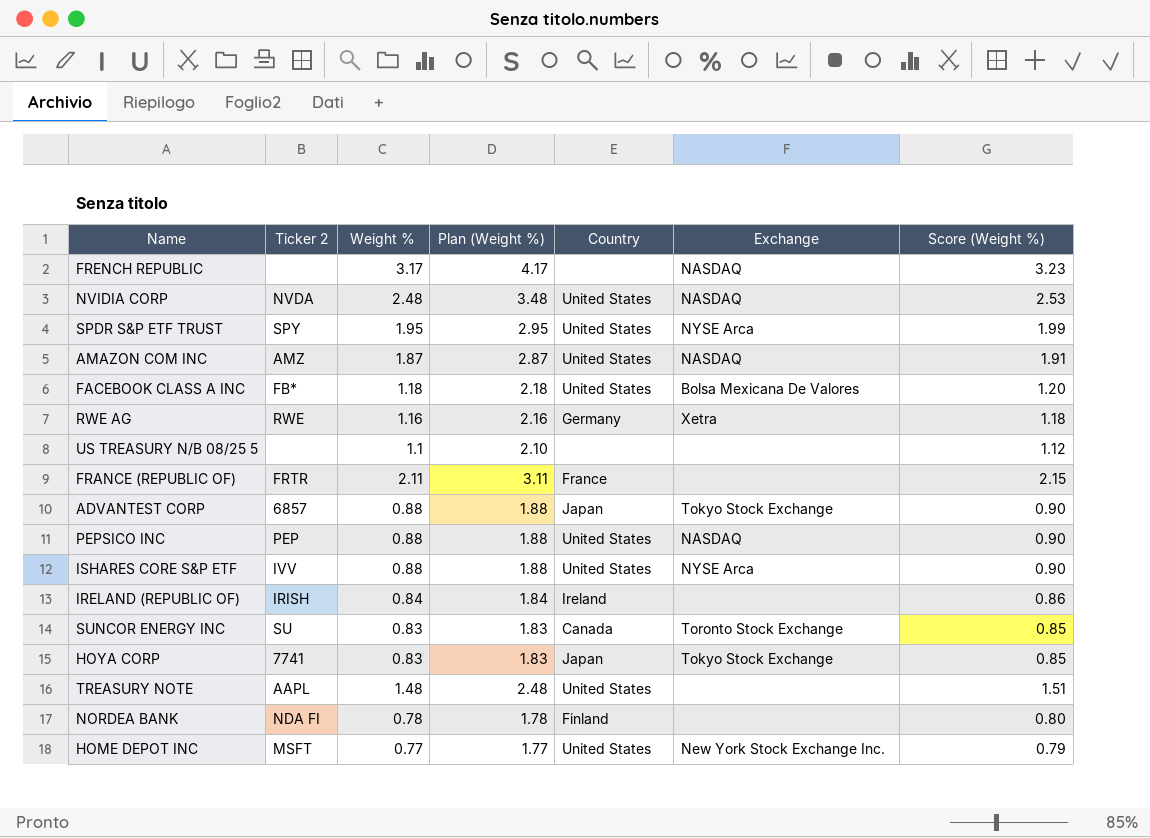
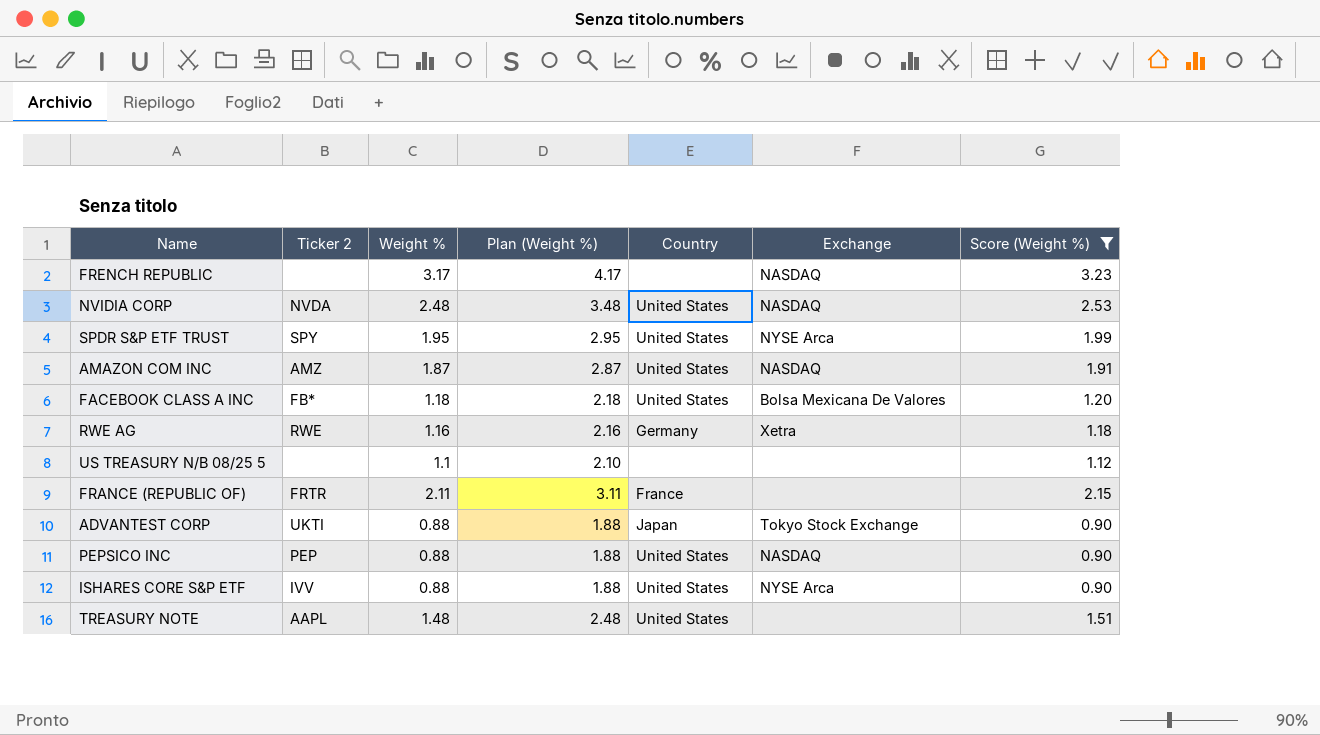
filter: none -> Score (Weight %) >= 0.90
ADVANTEST CORP | Ticker 2: 6857 -> UKTI

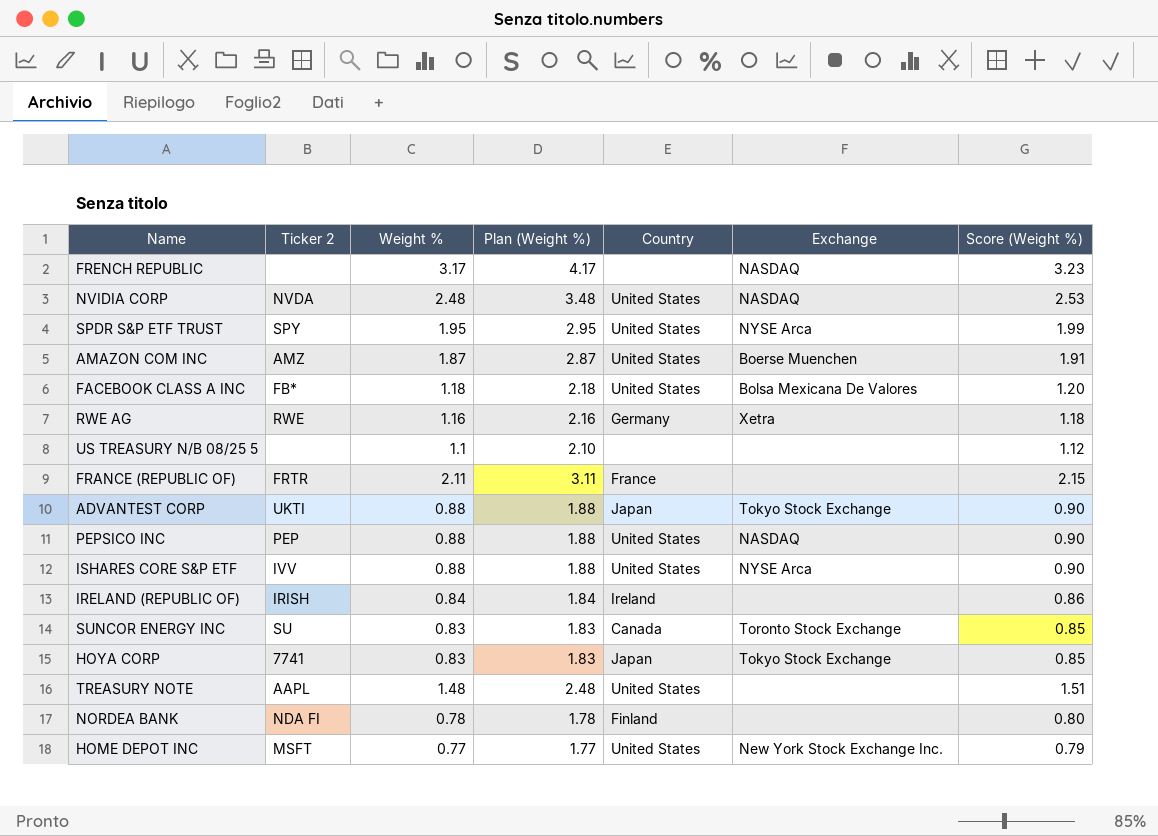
filter: Score (Weight %) >= 0.90 -> none
AMAZON COM INC | Exchange: NASDAQ -> Boerse Muenchen

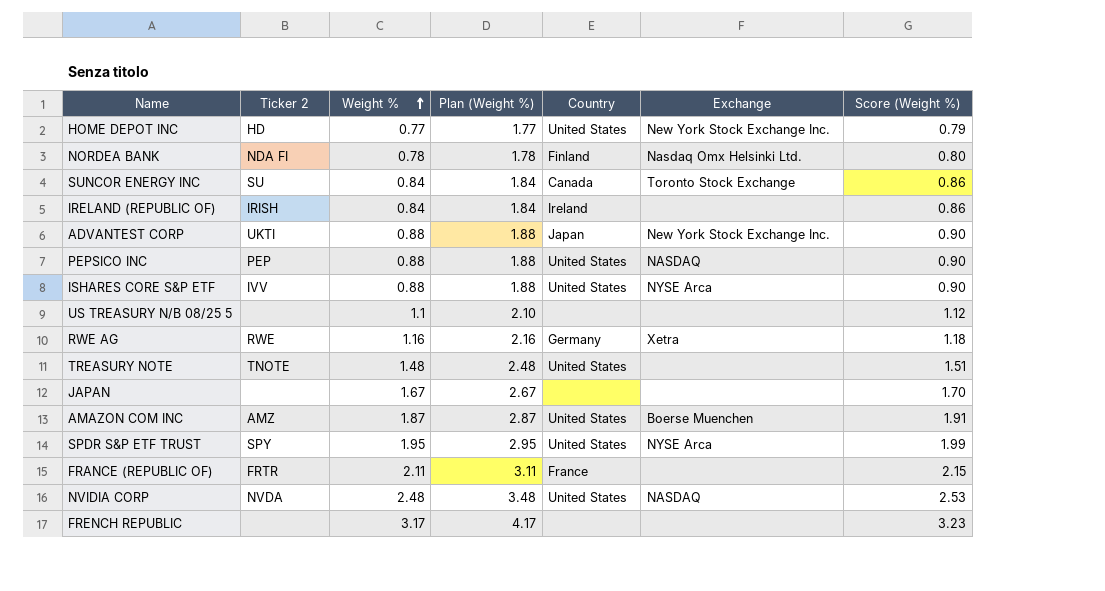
row order: none -> Weight % ascending
row FACEBOOK CLASS A INC: FB* | 1.18 | 2.18 | United States | Bolsa Mexicana De Valores | 1.20 -> none
row HOYA CORP: 7741 | 0.83 | 1.83 | Japan | Tokyo Stock Exchange | 0.85 -> none
HOME DEPOT INC | Ticker 2: MSFT -> HD
NORDEA BANK | Exchange: none -> Nasdaq Omx Helsinki Ltd.
SUNCOR ENERGY INC | Weight %: 0.83 -> 0.84
SUNCOR ENERGY INC | Plan (Weight %): 1.83 -> 1.84
SUNCOR ENERGY INC | Score (Weight %): 0.85 -> 0.86
ADVANTEST CORP | Exchange: Tokyo Stock Exchange -> New York Stock Exchange Inc.
TREASURY NOTE | Ticker 2: AAPL -> TNOTE
row JAPAN: none -> none | 1.67 | 2.67 | none | none | 1.70
FRENCH REPUBLIC | Exchange: NASDAQ -> none

